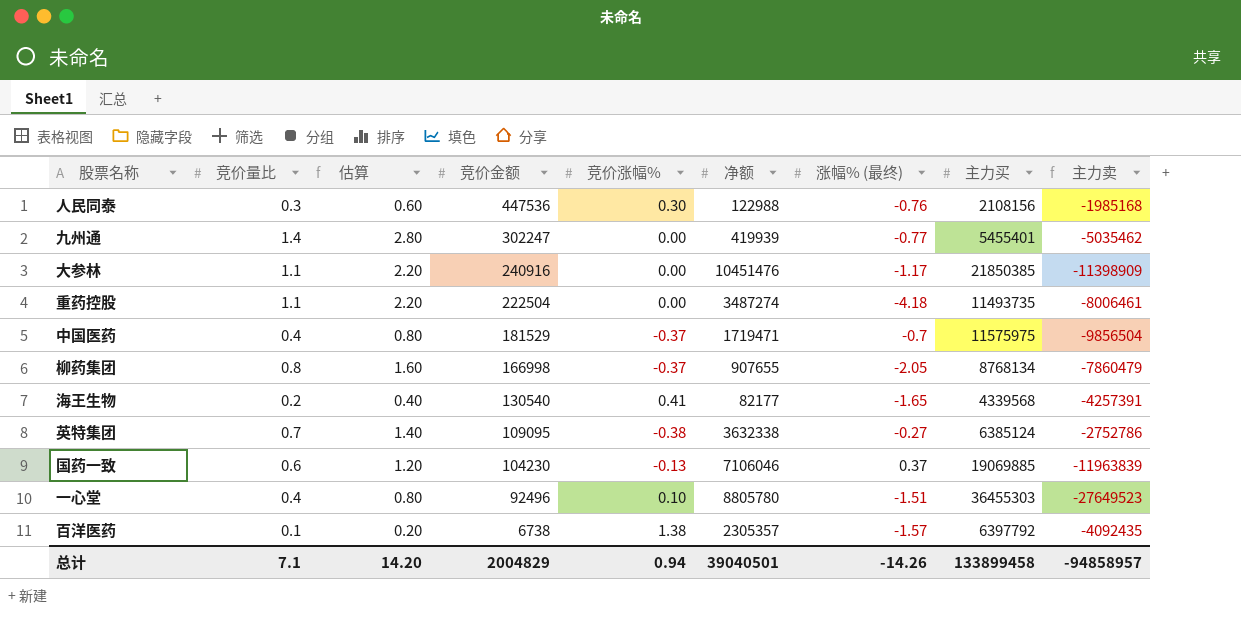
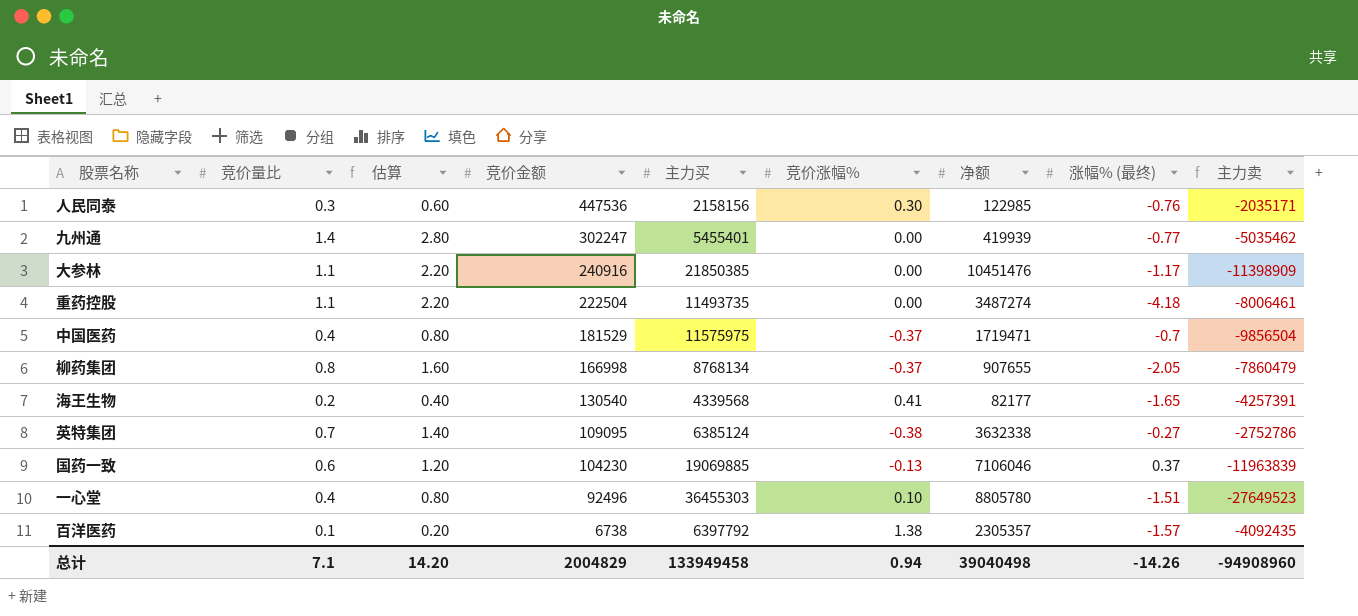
column 主力买 | position: 8 -> 5
人民同泰 | 主力买: 2108156 -> 2158156
人民同泰 | 净额: 122988 -> 122985
人民同泰 | 主力卖: -1985168 -> -2035171
总计 | 主力买: 133899458 -> 133949458
总计 | 净额: 39040501 -> 39040498
总计 | 主力卖: -94858957 -> -94908960

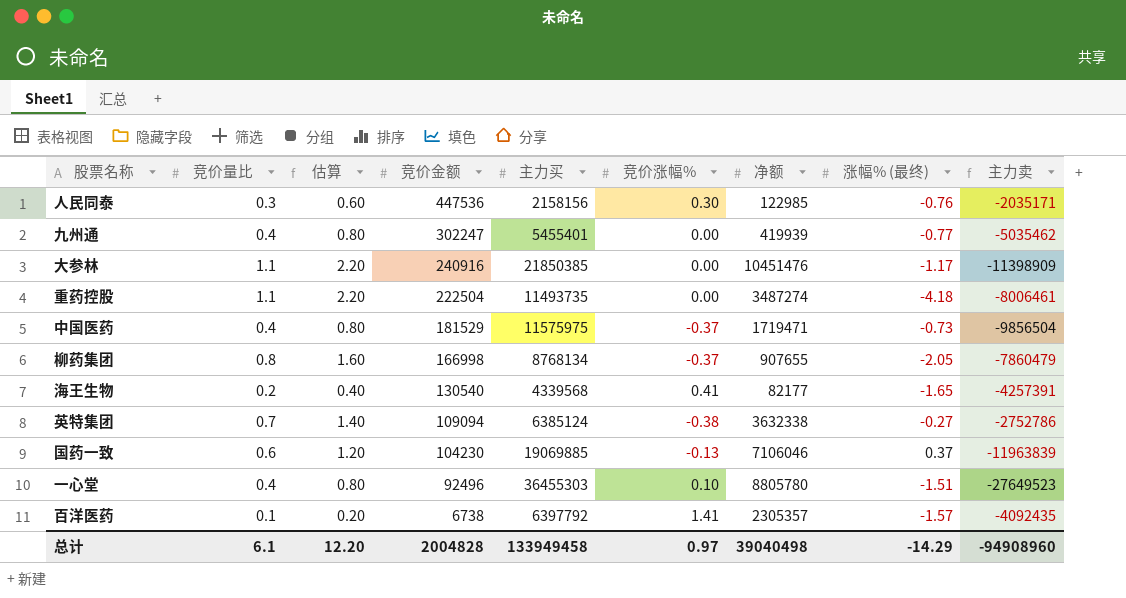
九州通 | 竞价量比: 1.4 -> 0.4
九州通 | 估算: 2.80 -> 0.80
中国医药 | 涨幅% (最终): -0.7 -> -0.73
英特集团 | 竞价金额: 109095 -> 109094
百洋医药 | 竞价涨幅%: 1.38 -> 1.41
总计 | 竞价量比: 7.1 -> 6.1
总计 | 估算: 14.20 -> 12.20
总计 | 竞价金额: 2004829 -> 2004828
总计 | 竞价涨幅%: 0.94 -> 0.97
总计 | 涨幅% (最终): -14.26 -> -14.29

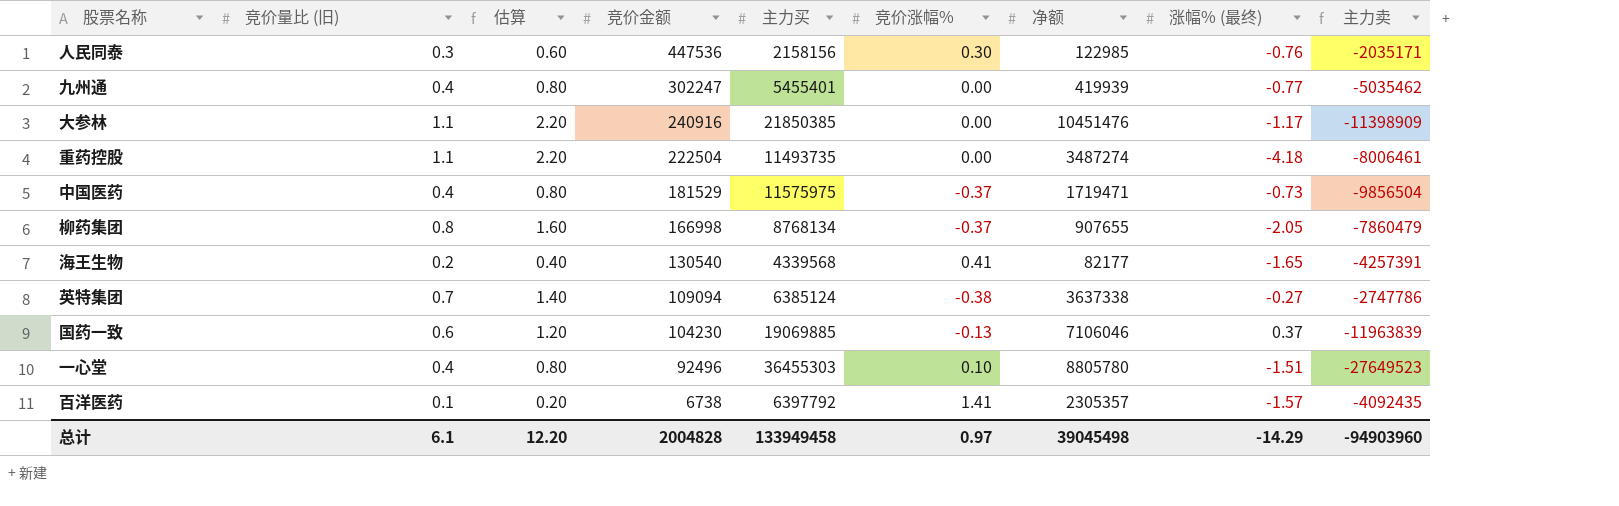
column name: 竞价量比 -> 竞价量比 (旧)
英特集团 | 净额: 3632338 -> 3637338
英特集团 | 主力卖: -2752786 -> -2747786
总计 | 净额: 39040498 -> 39045498
总计 | 主力卖: -94908960 -> -94903960

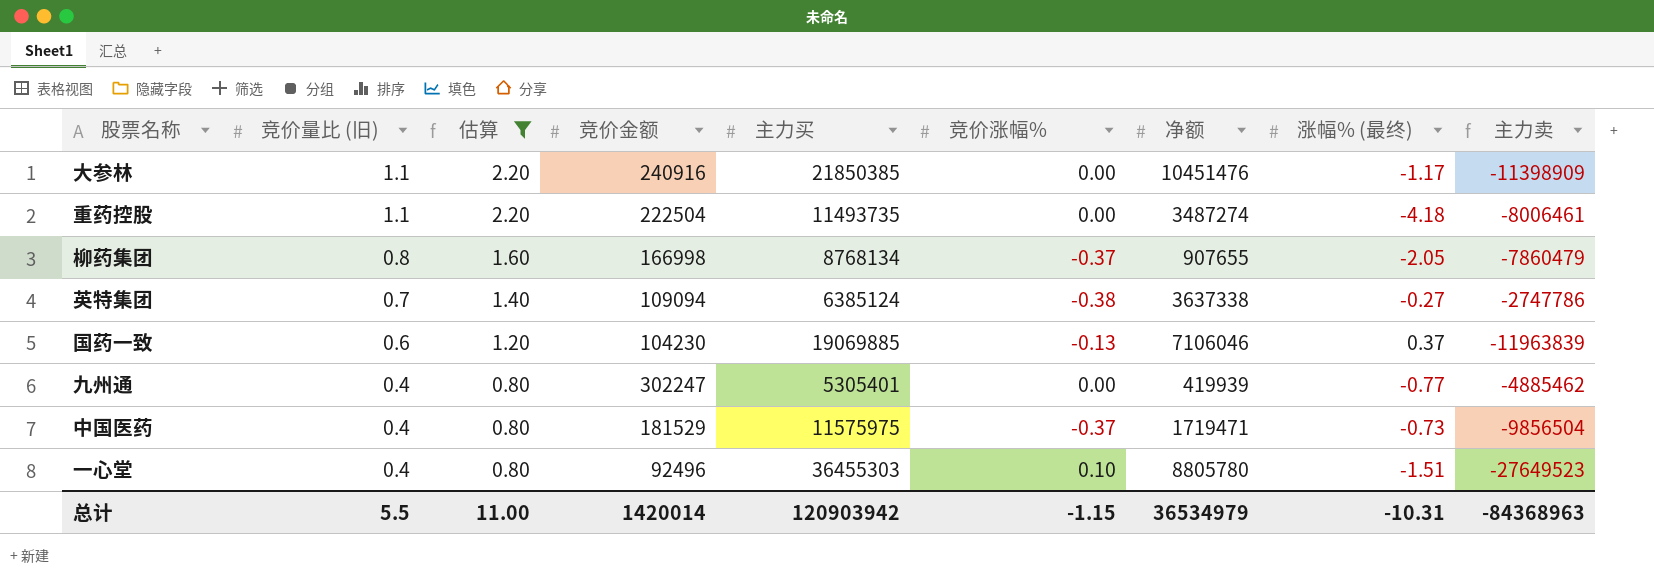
filter: none -> 估算 >= 0.80
row order: 竞价金额 descending -> 竞价量比 (旧) descending
九州通 | 主力买: 5455401 -> 5305401
九州通 | 主力卖: -5035462 -> -4885462
总计 | 竞价量比 (旧): 6.1 -> 5.5
总计 | 估算: 12.20 -> 11.00
总计 | 竞价金额: 2004828 -> 1420014
总计 | 主力买: 133949458 -> 120903942
总计 | 竞价涨幅%: 0.97 -> -1.15
总计 | 净额: 39045498 -> 36534979
总计 | 涨幅% (最终): -14.29 -> -10.31
总计 | 主力卖: -94903960 -> -84368963

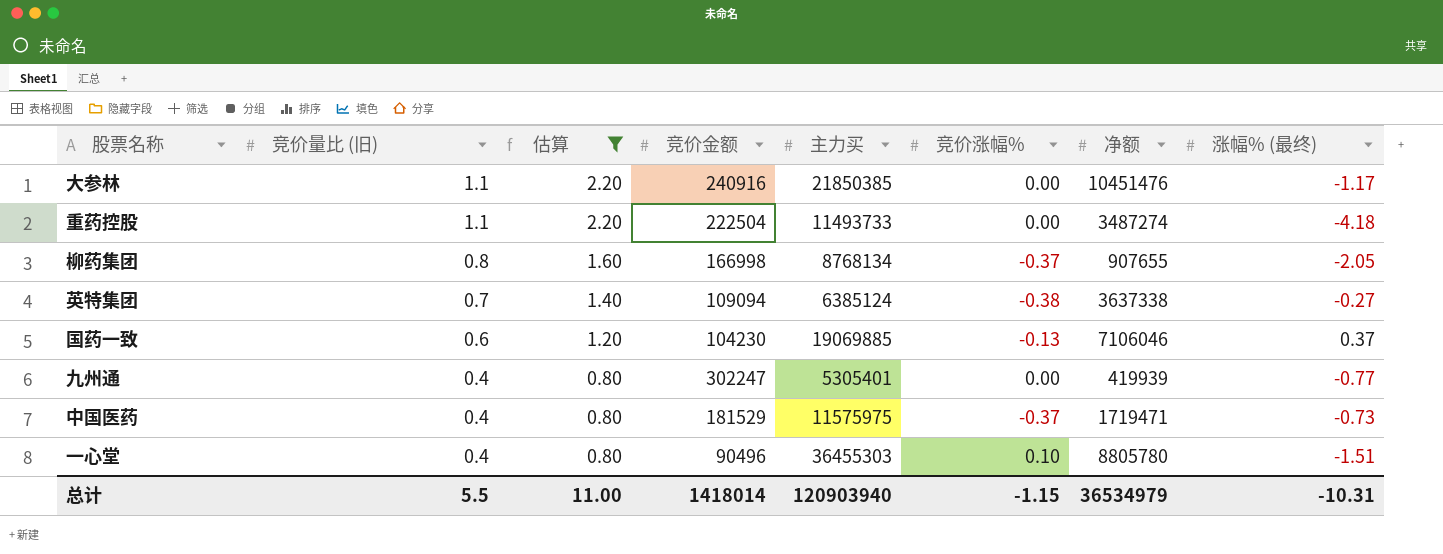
column 主力卖 | formula: [净额] - [主力买] -> none
重药控股 | 主力买: 11493735 -> 11493733
一心堂 | 竞价金额: 92496 -> 90496
总计 | 竞价金额: 1420014 -> 1418014
总计 | 主力买: 120903942 -> 120903940

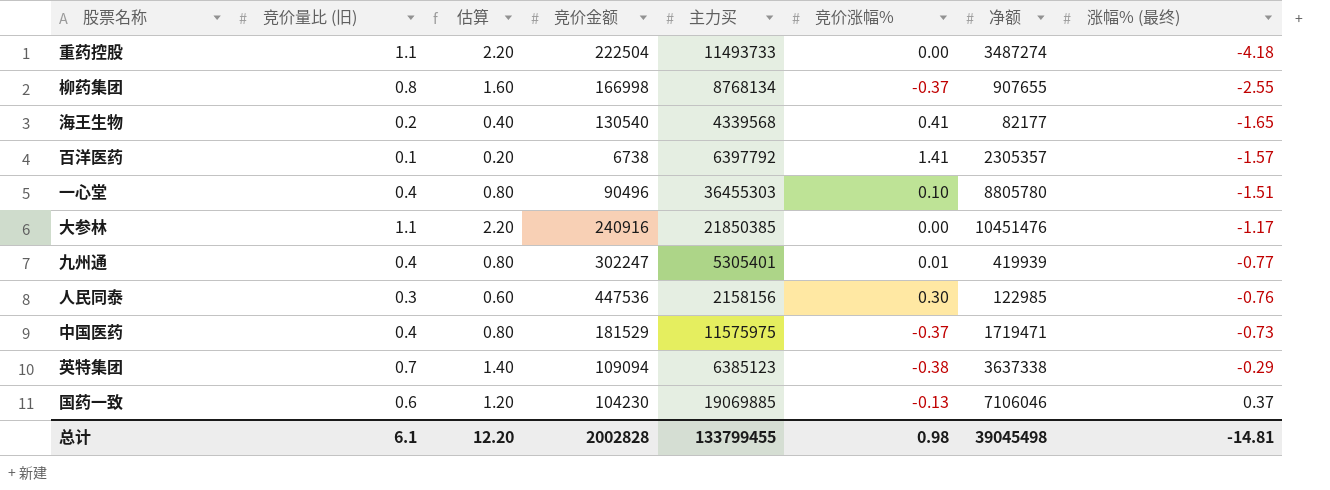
filter: 估算 >= 0.80 -> none
row order: 竞价量比 (旧) descending -> 涨幅% (最终) ascending
柳药集团 | 涨幅% (最终): -2.05 -> -2.55
九州通 | 竞价涨幅%: 0.00 -> 0.01
英特集团 | 主力买: 6385124 -> 6385123
英特集团 | 涨幅% (最终): -0.27 -> -0.29
总计 | 竞价量比 (旧): 5.5 -> 6.1
总计 | 估算: 11.00 -> 12.20
总计 | 竞价金额: 1418014 -> 2002828
总计 | 主力买: 120903940 -> 133799455
总计 | 竞价涨幅%: -1.15 -> 0.98
总计 | 净额: 36534979 -> 39045498
总计 | 涨幅% (最终): -10.31 -> -14.81

